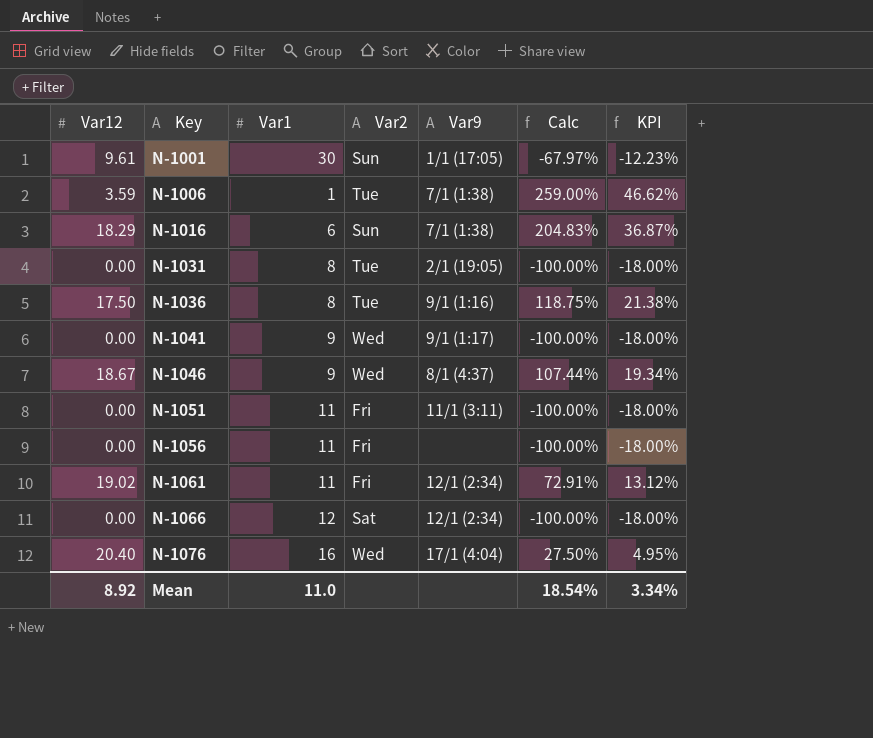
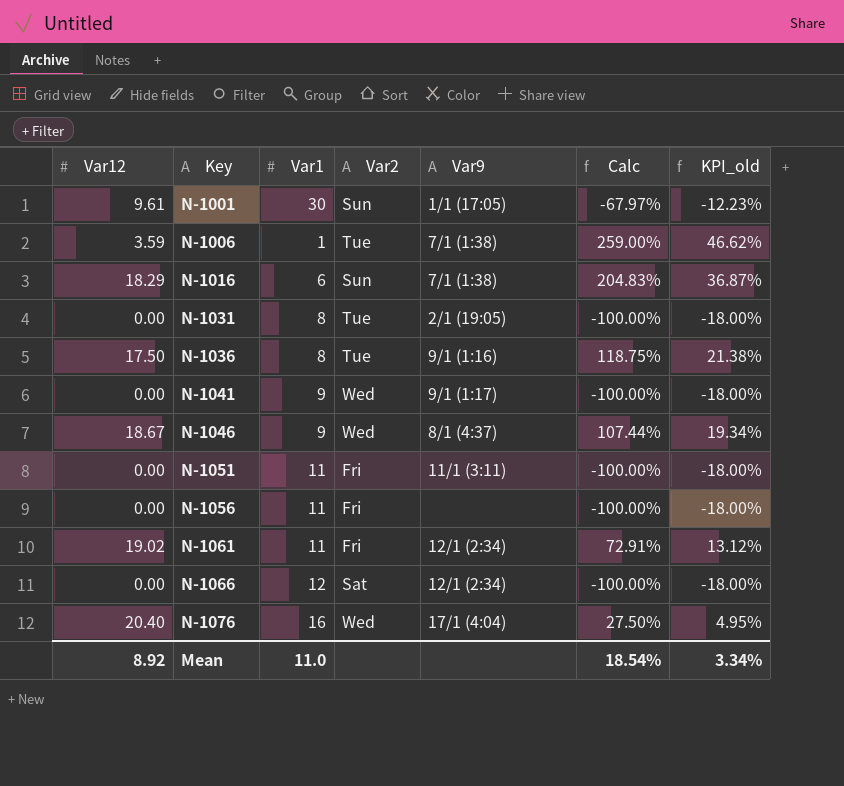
column name: KPI -> KPI_old

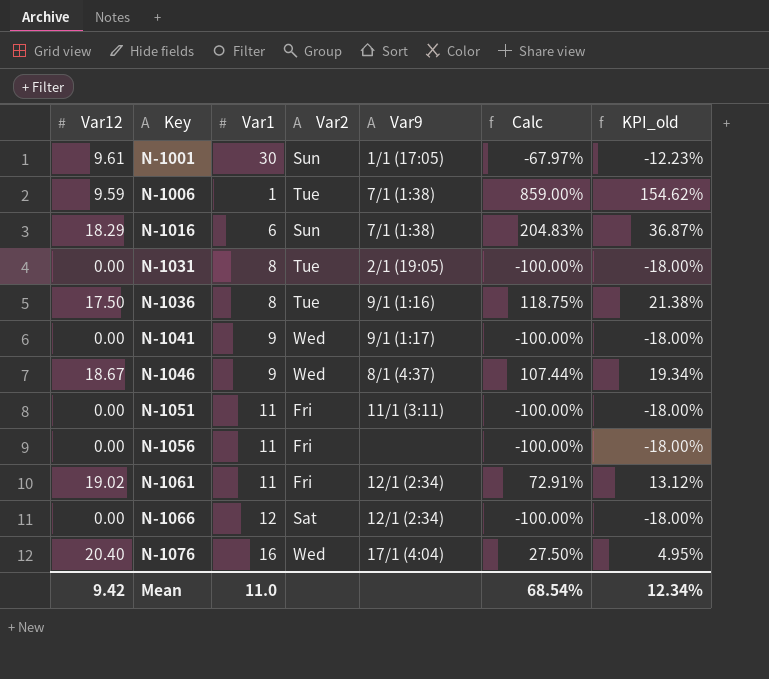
N-1006 | Var12: 3.59 -> 9.59
N-1006 | Calc: 259.00% -> 859.00%
N-1006 | KPI_old: 46.62% -> 154.62%
Mean | Var12: 8.92 -> 9.42
Mean | Calc: 18.54% -> 68.54%
Mean | KPI_old: 3.34% -> 12.34%

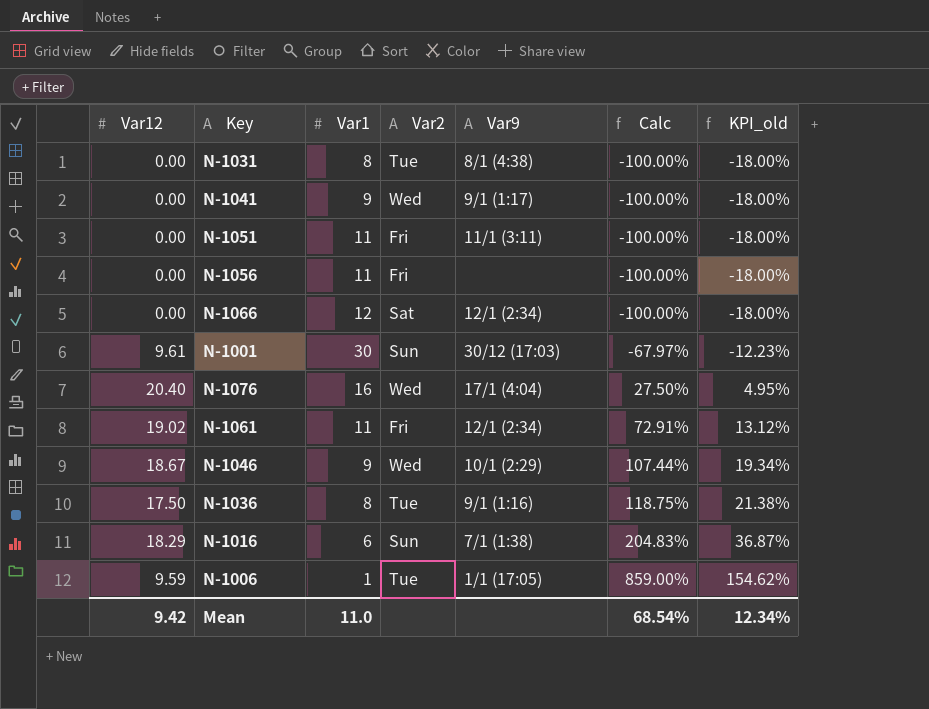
row order: Key ascending -> Calc ascending
N-1031 | Var9: 2/1 (19:05) -> 8/1 (4:38)
N-1001 | Var9: 1/1 (17:05) -> 30/12 (17:03)
N-1046 | Var9: 8/1 (4:37) -> 10/1 (2:29)
N-1006 | Var9: 7/1 (1:38) -> 1/1 (17:05)

